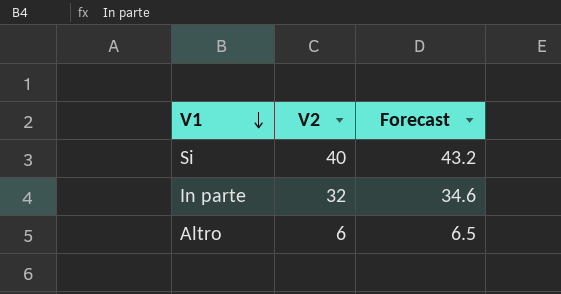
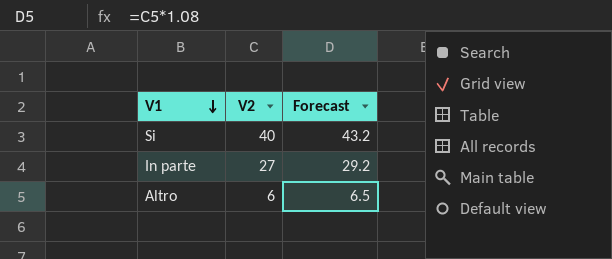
In parte | V2: 32 -> 27
In parte | Forecast: 34.6 -> 29.2

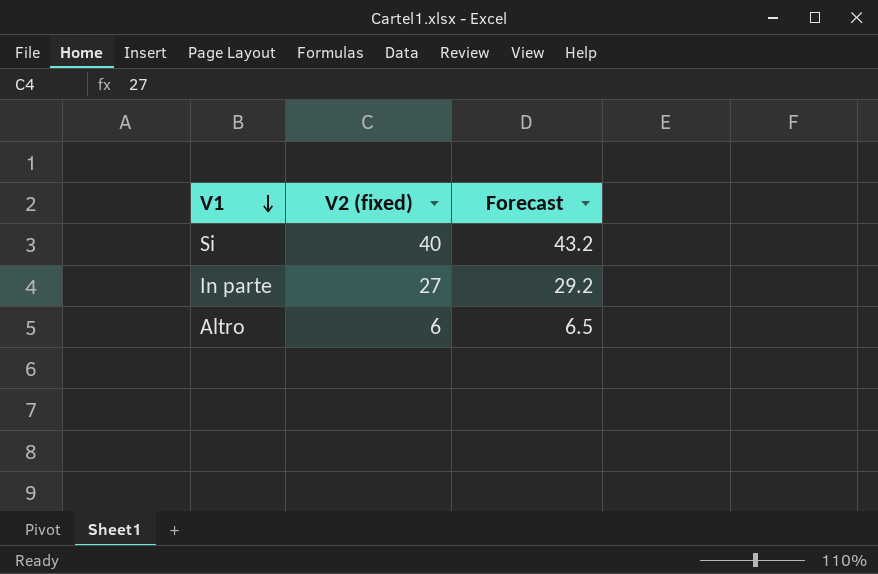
column name: V2 -> V2 (fixed)

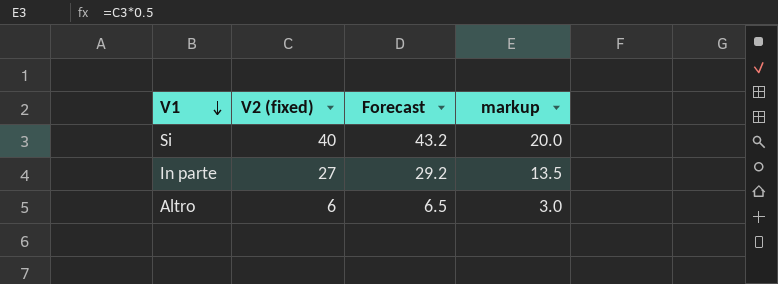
column markup | formula: none -> [V2 (fixed)] * 0.5

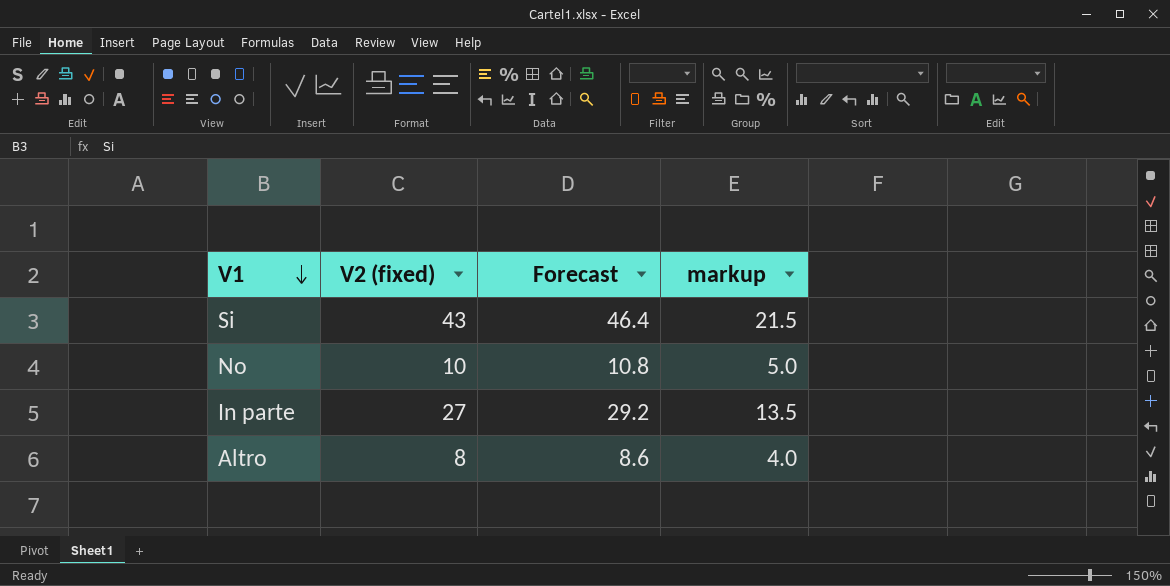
Si | V2 (fixed): 40 -> 43
Si | Forecast: 43.2 -> 46.4
Si | markup: 20.0 -> 21.5
row No: none -> 10 | 10.8 | 5.0
Altro | V2 (fixed): 6 -> 8
Altro | Forecast: 6.5 -> 8.6
Altro | markup: 3.0 -> 4.0

